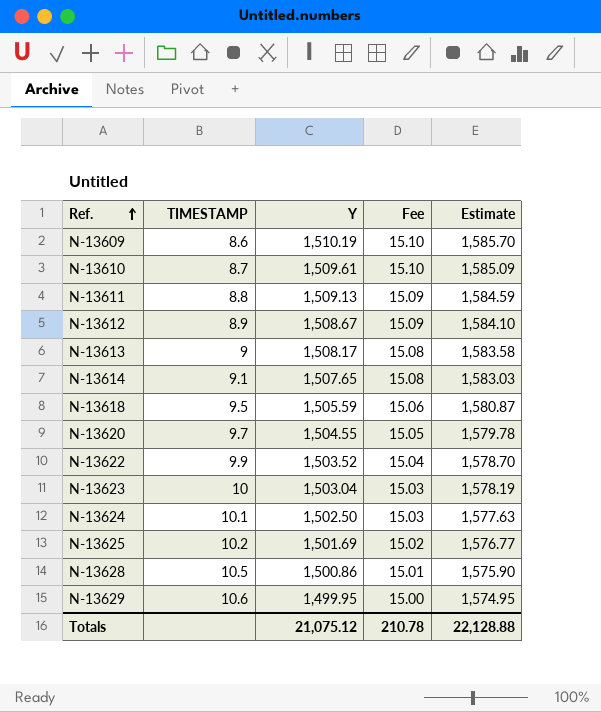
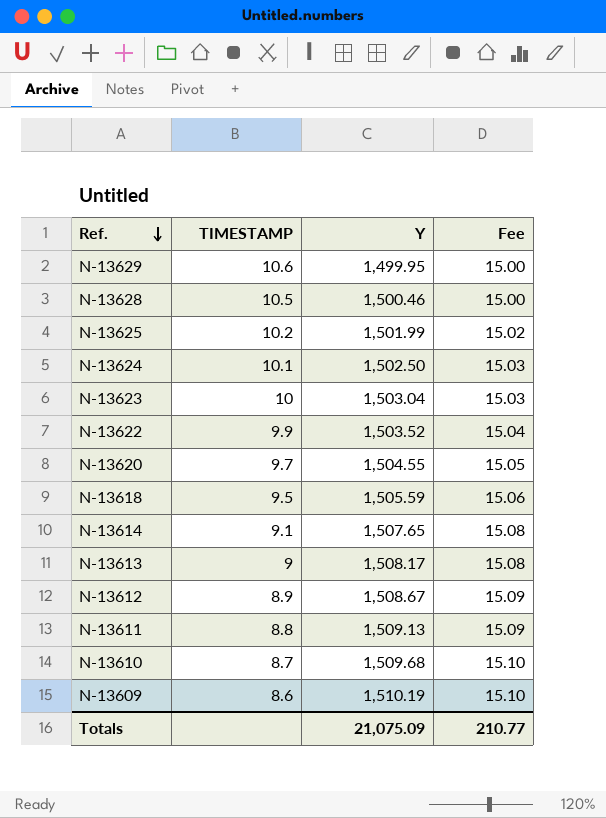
row order: Ref. ascending -> Ref. descending
column Estimate | formula: [Y] * 1.05 -> none
N-13628 | Y: 1,500.86 -> 1,500.46
N-13628 | Fee: 15.01 -> 15.00
N-13625 | Y: 1,501.69 -> 1,501.99
N-13610 | Y: 1,509.61 -> 1,509.68
Totals | Y: 21,075.12 -> 21,075.09
Totals | Fee: 210.78 -> 210.77

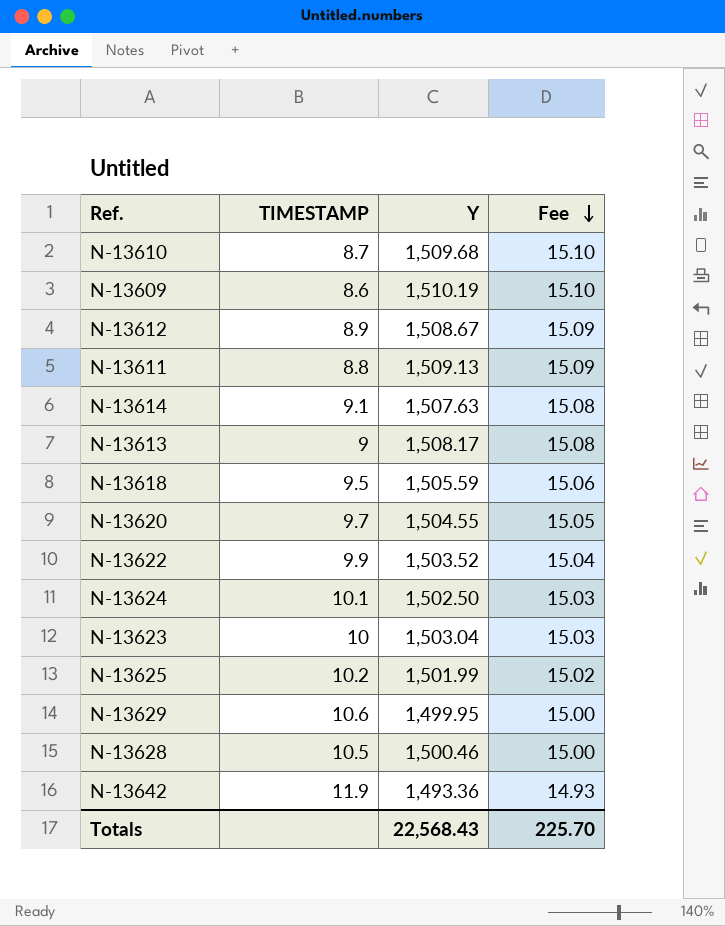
row order: Ref. descending -> Fee descending
N-13614 | Y: 1,507.65 -> 1,507.63
row N-13642: none -> 11.9 | 1,493.36 | 14.93
Totals | Y: 21,075.09 -> 22,568.43
Totals | Fee: 210.77 -> 225.70

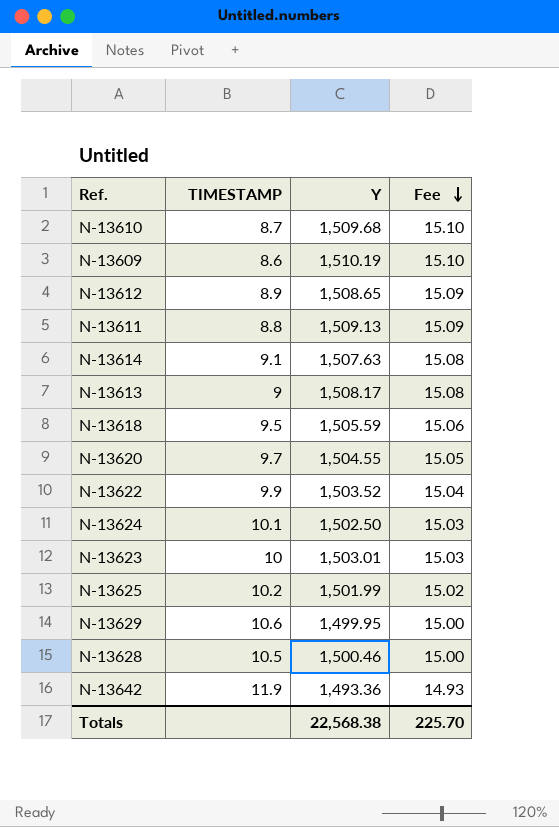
N-13612 | Y: 1,508.67 -> 1,508.65
N-13623 | Y: 1,503.04 -> 1,503.01
Totals | Y: 22,568.43 -> 22,568.38

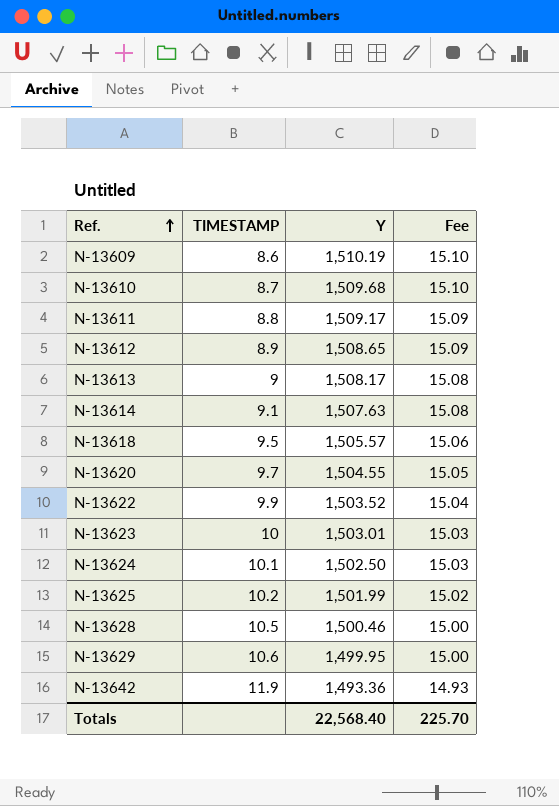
row order: Fee descending -> Ref. ascending
N-13611 | Y: 1,509.13 -> 1,509.17
N-13618 | Y: 1,505.59 -> 1,505.57
Totals | Y: 22,568.38 -> 22,568.40

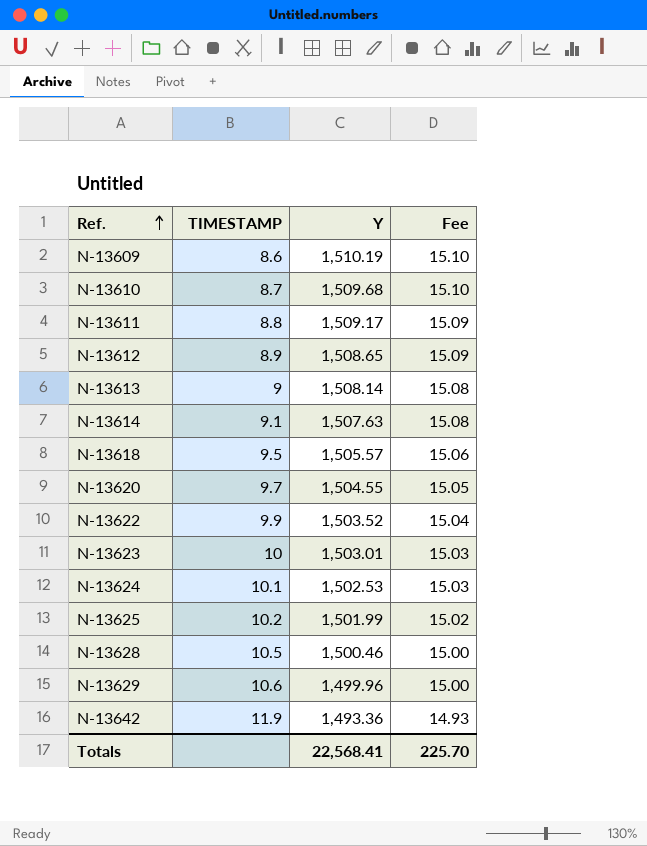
N-13613 | Y: 1,508.17 -> 1,508.14
N-13624 | Y: 1,502.50 -> 1,502.53
N-13629 | Y: 1,499.95 -> 1,499.96
Totals | Y: 22,568.40 -> 22,568.41

